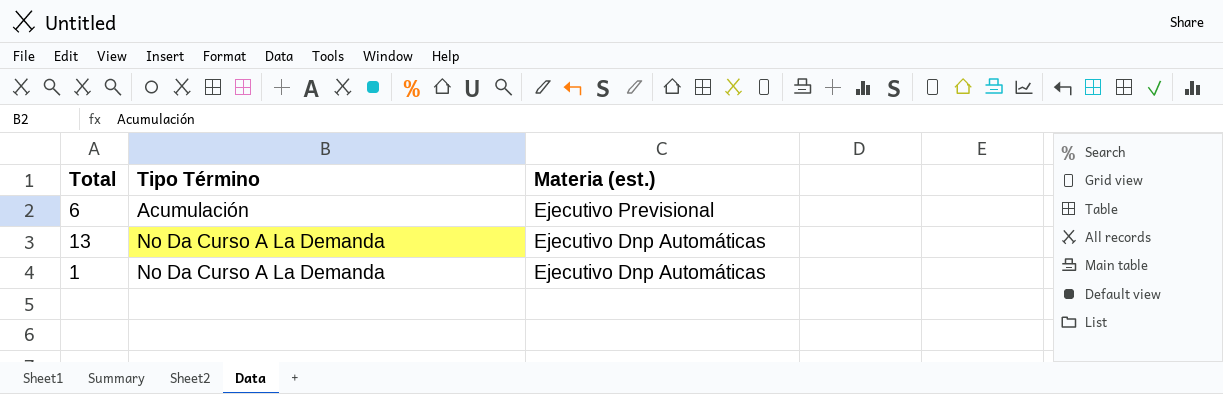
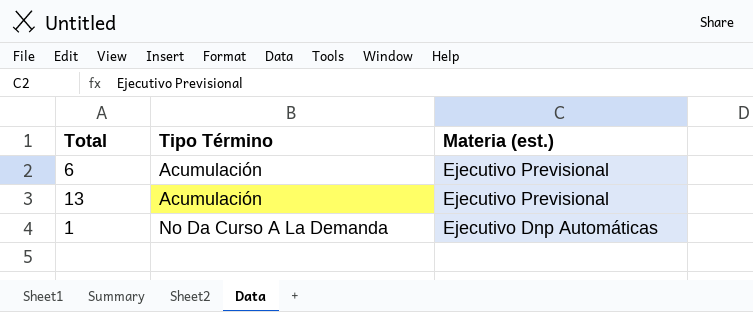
13 | Tipo Término: No Da Curso A La Demanda -> Acumulación
13 | Materia (est.): Ejecutivo Dnp Automáticas -> Ejecutivo Previsional

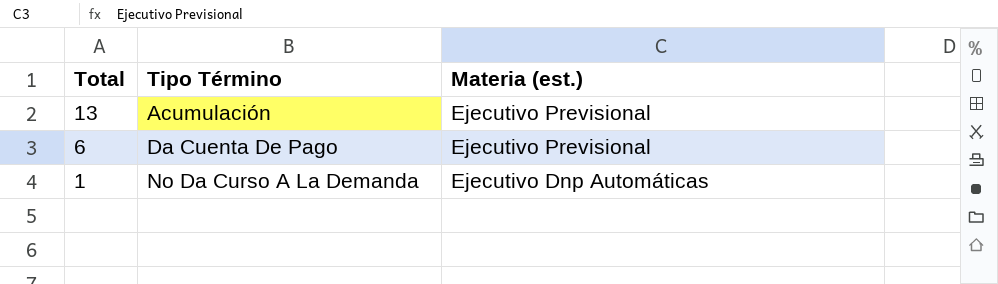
row order: Tipo Término ascending -> Total descending
6 | Tipo Término: Acumulación -> Da Cuenta De Pago

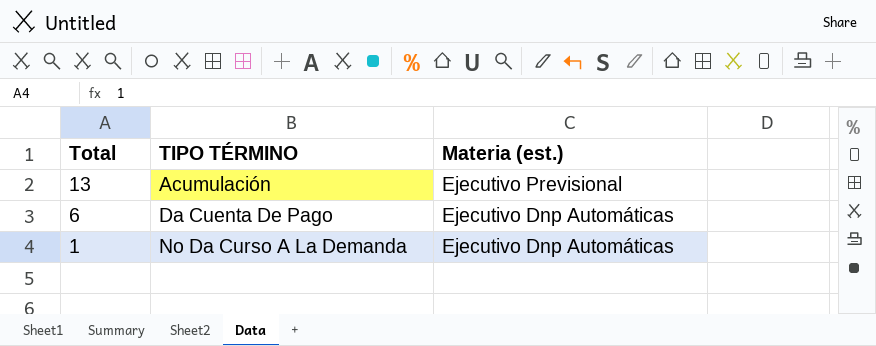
column name: Tipo Término -> TIPO TÉRMINO
6 | Materia (est.): Ejecutivo Previsional -> Ejecutivo Dnp Automáticas

